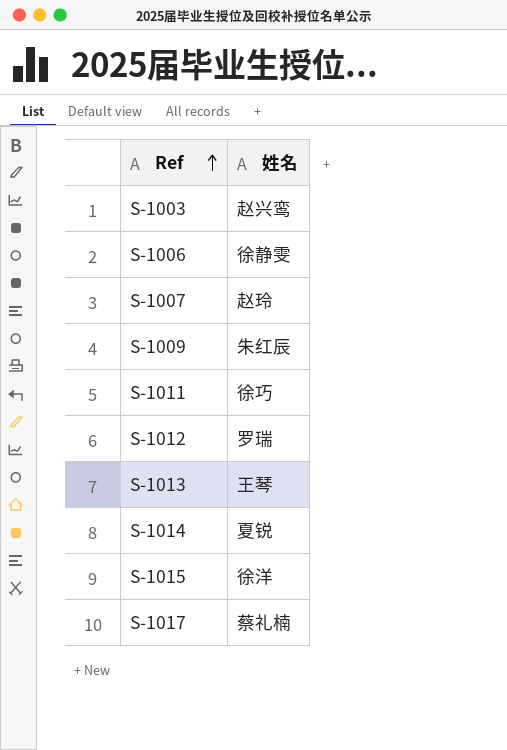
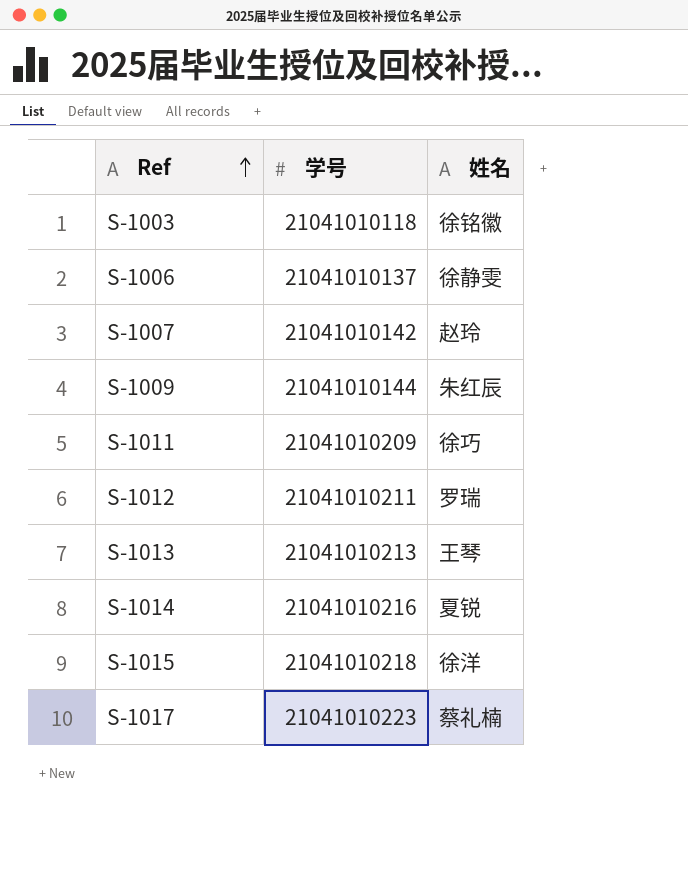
column 学号 | position: none -> 2
S-1003 | 姓名: 赵兴鸾 -> 徐铭徽

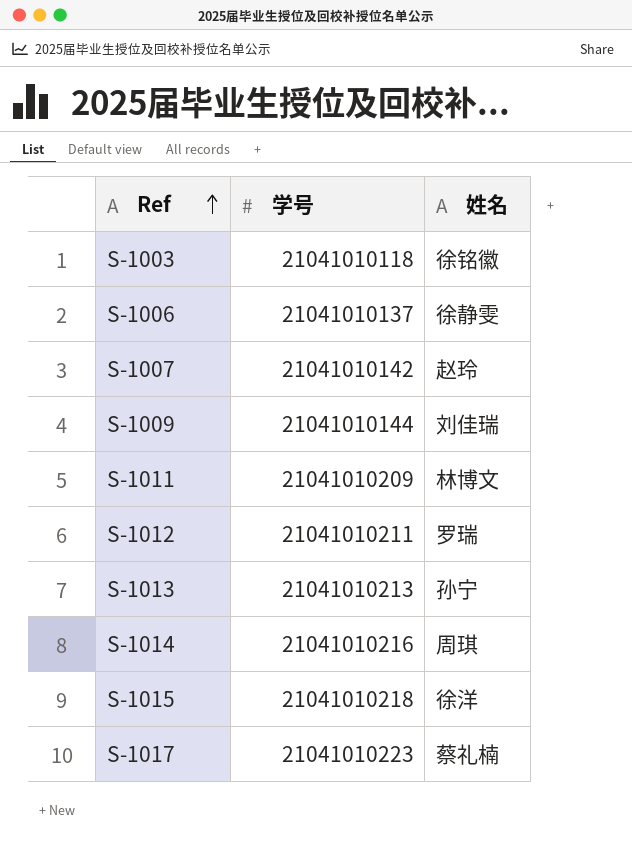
S-1009 | 姓名: 朱红辰 -> 刘佳瑞
S-1011 | 姓名: 徐巧 -> 林博文
S-1013 | 姓名: 王琴 -> 孙宁
S-1014 | 姓名: 夏锐 -> 周琪

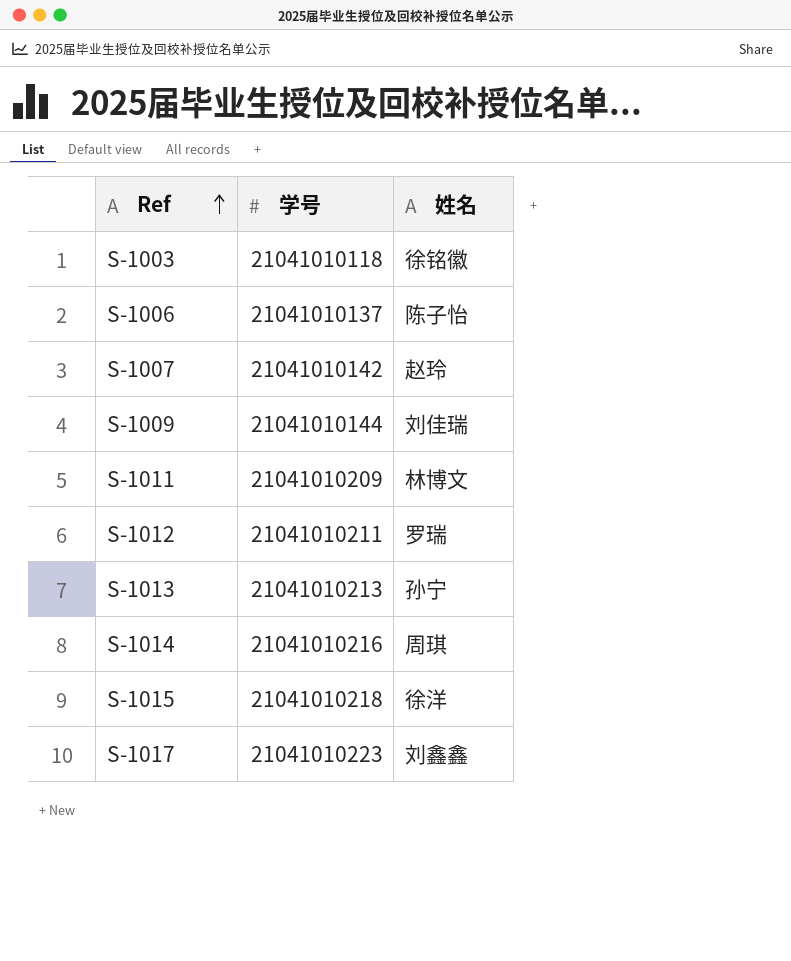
S-1006 | 姓名: 徐静雯 -> 陈子怡
S-1017 | 姓名: 蔡礼楠 -> 刘鑫鑫

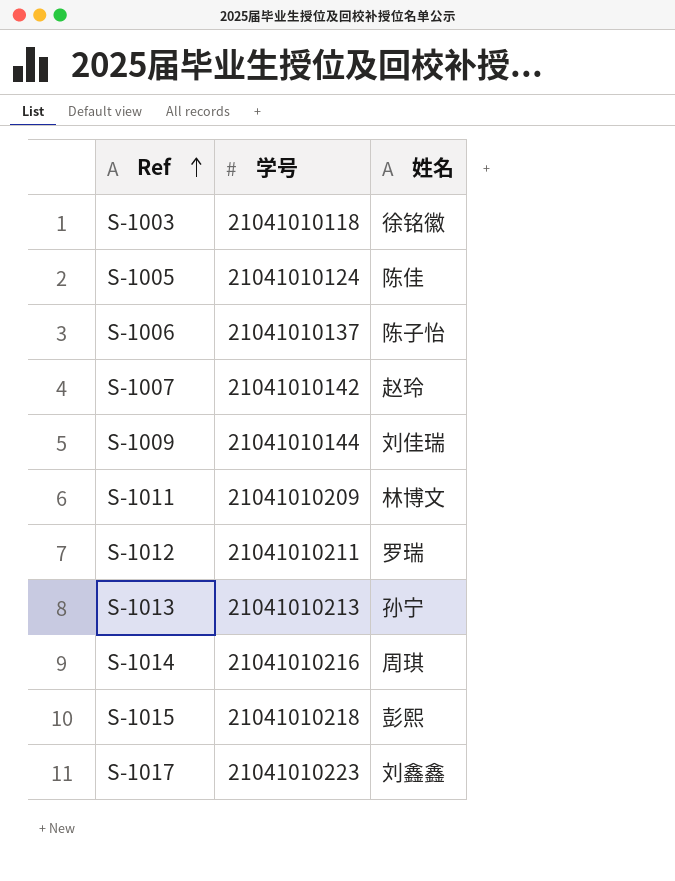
row S-1005: none -> 21041010124 | 陈佳
S-1015 | 姓名: 徐洋 -> 彭熙

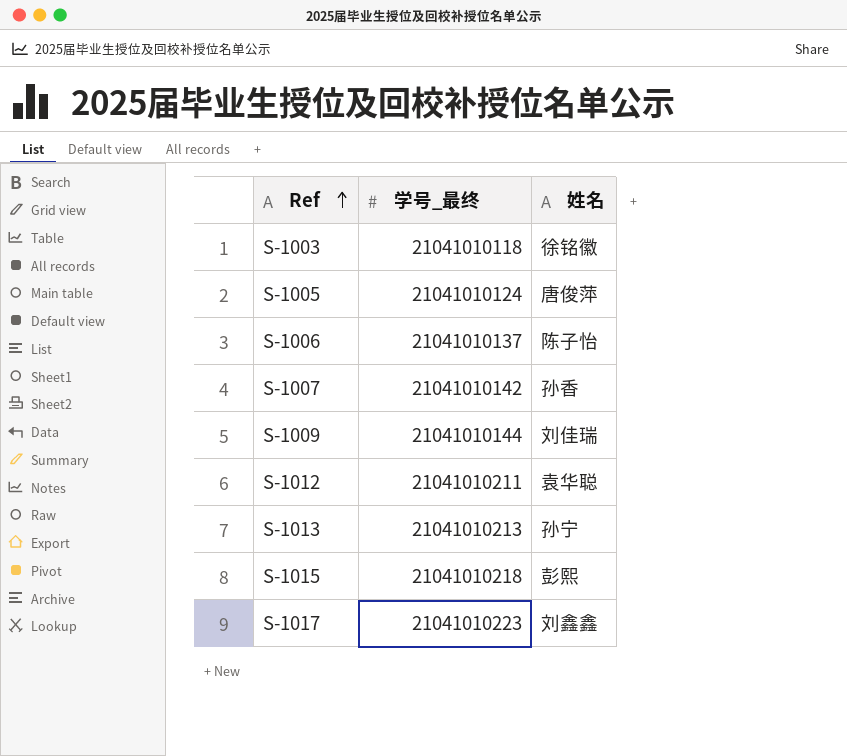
column name: 学号 -> 学号_最终
row S-1011: 21041010209 | 林博文 -> none
row S-1014: 21041010216 | 周琪 -> none
S-1005 | 姓名: 陈佳 -> 唐俊萍
S-1007 | 姓名: 赵玲 -> 孙香
S-1012 | 姓名: 罗瑞 -> 袁华聪

